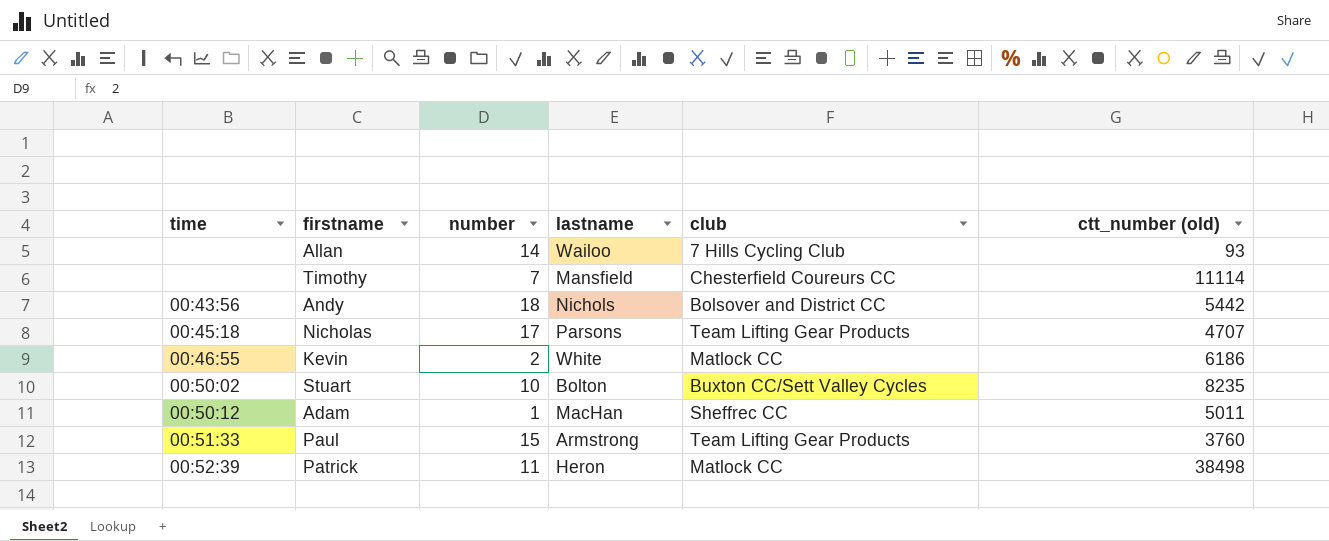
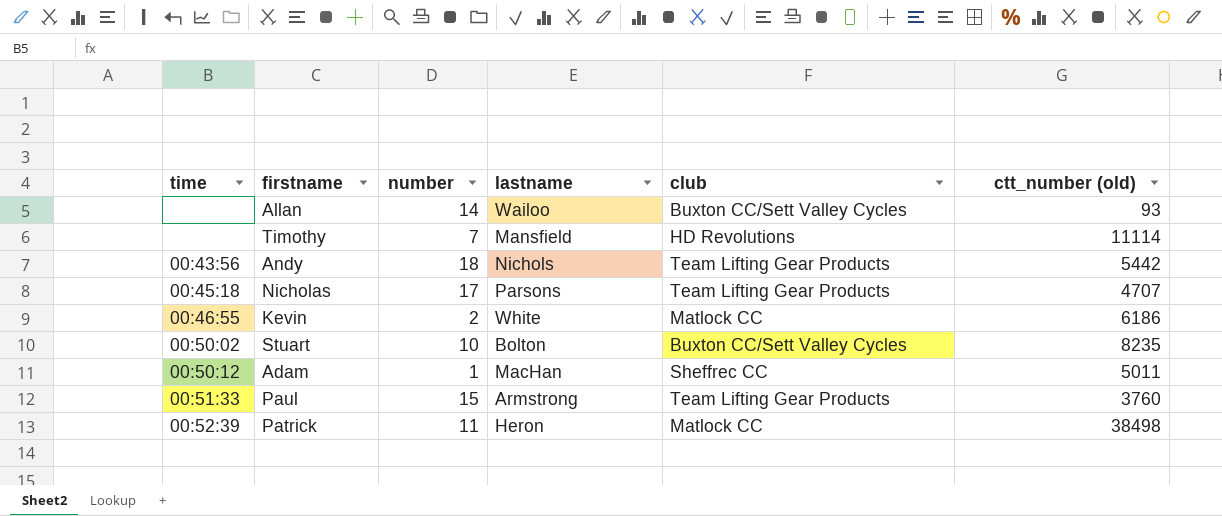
Allan | club: 7 Hills Cycling Club -> Buxton CC/Sett Valley Cycles
Timothy | club: Chesterfield Coureurs CC -> HD Revolutions
Andy | club: Bolsover and District CC -> Team Lifting Gear Products

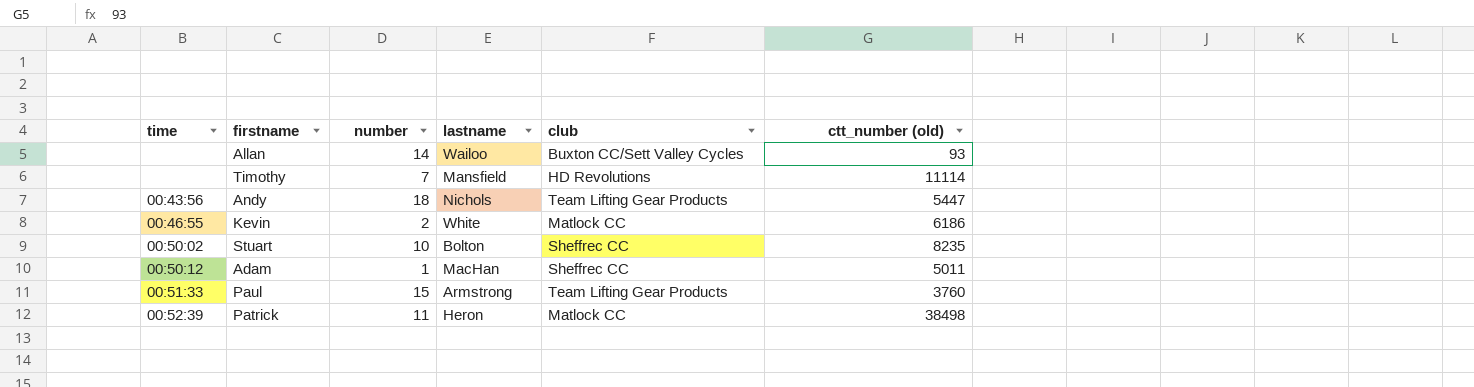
row Nicholas: 00:45:18 | 17 | Parsons | Team Lifting Gear Products | 4707 -> none
Andy | ctt_number (old): 5442 -> 5447
Stuart | club: Buxton CC/Sett Valley Cycles -> Sheffrec CC

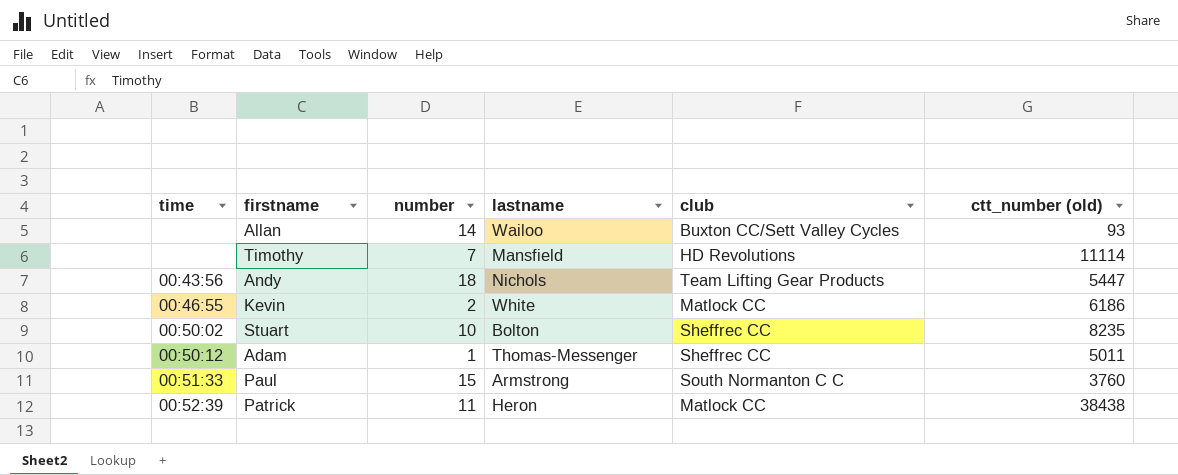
Adam | lastname: MacHan -> Thomas-Messenger
Paul | club: Team Lifting Gear Products -> South Normanton C C
Patrick | ctt_number (old): 38498 -> 38438

